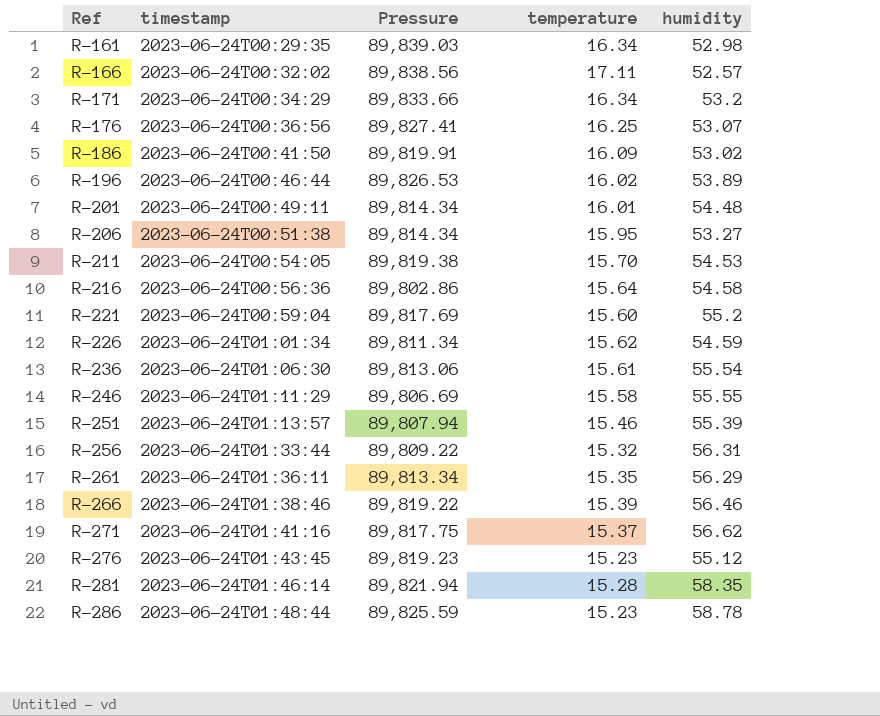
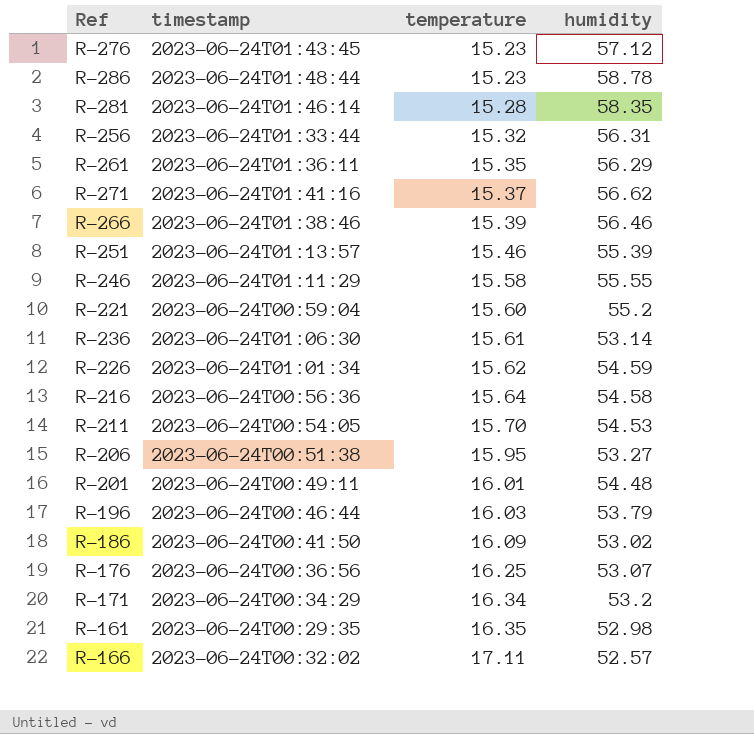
row order: Ref ascending -> temperature ascending
column Pressure | position: 3 -> none
R-276 | humidity: 55.12 -> 57.12
R-236 | humidity: 55.54 -> 53.14
R-196 | temperature: 16.02 -> 16.03
R-196 | humidity: 53.89 -> 53.79
R-161 | temperature: 16.34 -> 16.35

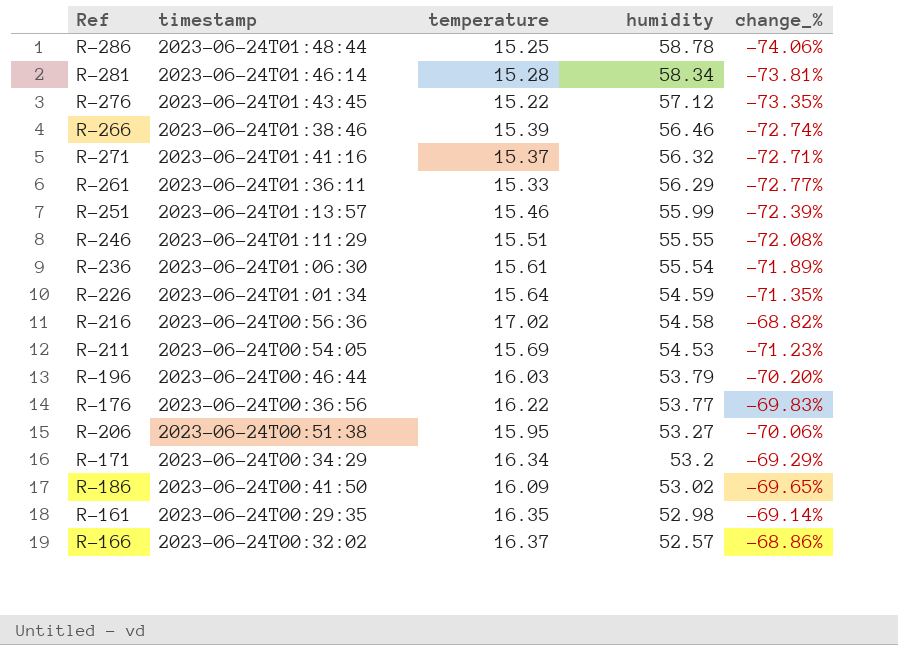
row order: temperature ascending -> humidity descending
column change_% | formula: none -> ([temperature] - [humidity]) / [humidity]
row R-256: 2023-06-24T01:33:44 | 15.32 | 56.31 -> none
row R-221: 2023-06-24T00:59:04 | 15.60 | 55.2 -> none
row R-201: 2023-06-24T00:49:11 | 16.01 | 54.48 -> none
R-286 | temperature: 15.23 -> 15.25
R-281 | humidity: 58.35 -> 58.34
R-276 | temperature: 15.23 -> 15.22
R-271 | humidity: 56.62 -> 56.32
R-261 | temperature: 15.35 -> 15.33
R-251 | humidity: 55.39 -> 55.99
R-246 | temperature: 15.58 -> 15.51
R-236 | humidity: 53.14 -> 55.54
R-226 | temperature: 15.62 -> 15.64
R-216 | temperature: 15.64 -> 17.02
R-211 | temperature: 15.70 -> 15.69
R-176 | temperature: 16.25 -> 16.22
R-176 | humidity: 53.07 -> 53.77
R-166 | temperature: 17.11 -> 16.37

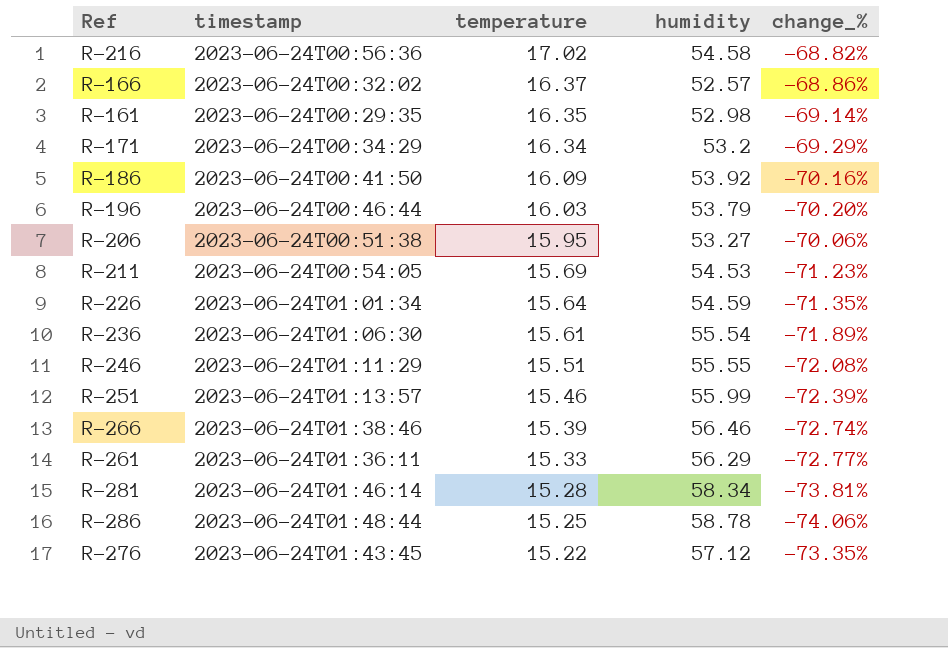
row order: humidity descending -> temperature descending
row R-271: 2023-06-24T01:41:16 | 15.37 | 56.32 | -72.71% -> none
row R-176: 2023-06-24T00:36:56 | 16.22 | 53.77 | -69.83% -> none
R-186 | humidity: 53.02 -> 53.92
R-186 | change_%: -69.65% -> -70.16%

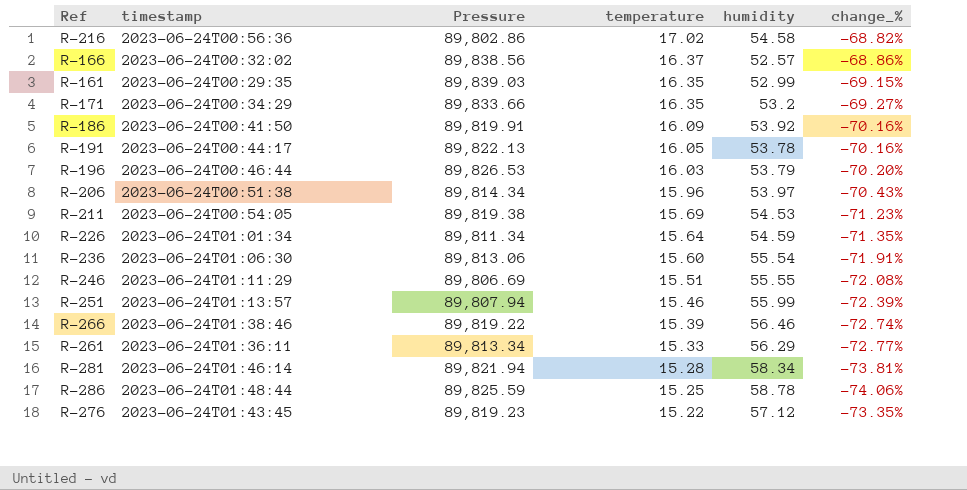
column Pressure | position: none -> 3
R-161 | humidity: 52.98 -> 52.99
R-161 | change_%: -69.14% -> -69.15%
R-171 | temperature: 16.34 -> 16.35
R-171 | change_%: -69.29% -> -69.27%
row R-191: none -> 2023-06-24T00:44:17 | 89,822.13 | 16.05 | 53.78 | -70.16%
R-206 | temperature: 15.95 -> 15.96
R-206 | humidity: 53.27 -> 53.97
R-206 | change_%: -70.06% -> -70.43%
R-236 | temperature: 15.61 -> 15.60
R-236 | change_%: -71.89% -> -71.91%

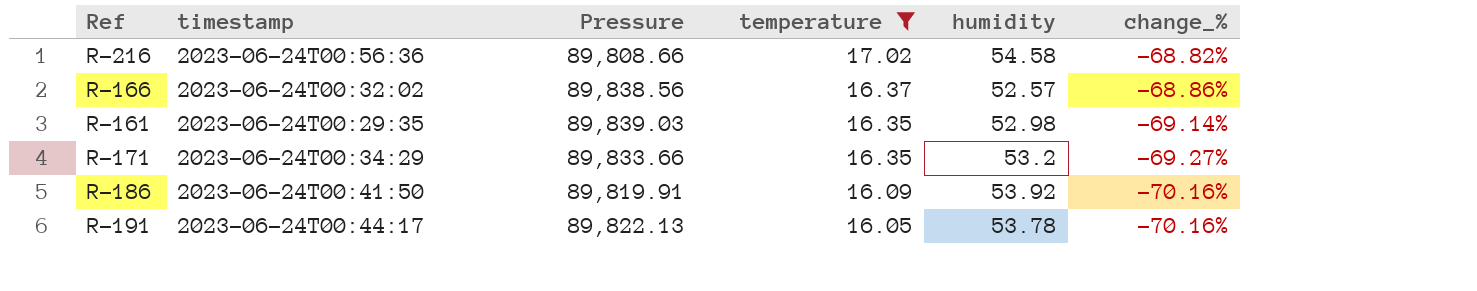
filter: none -> temperature >= 16.05
R-216 | Pressure: 89,802.86 -> 89,808.66
R-161 | humidity: 52.99 -> 52.98
R-161 | change_%: -69.15% -> -69.14%

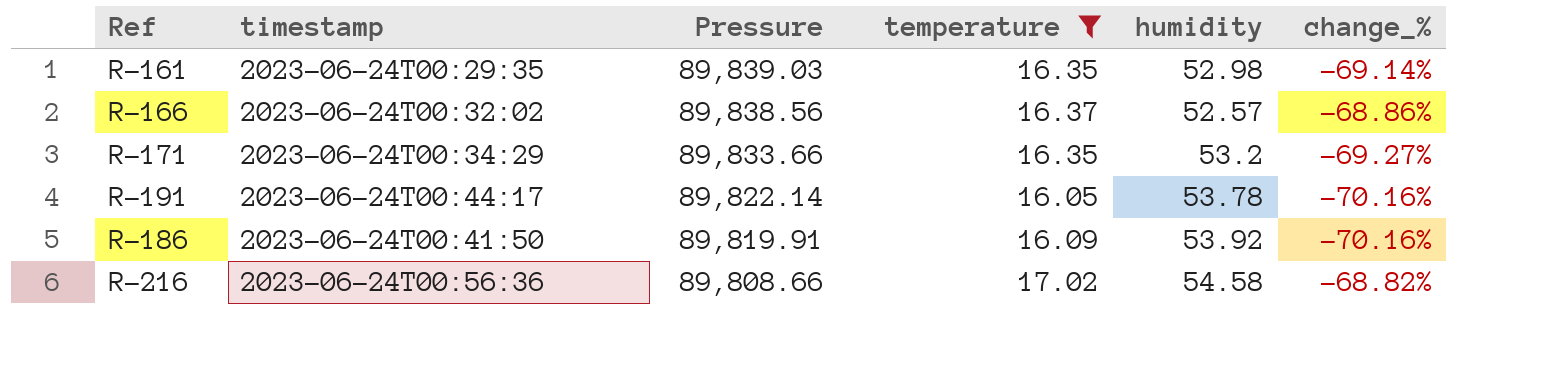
row order: temperature descending -> Pressure descending
R-191 | Pressure: 89,822.13 -> 89,822.14

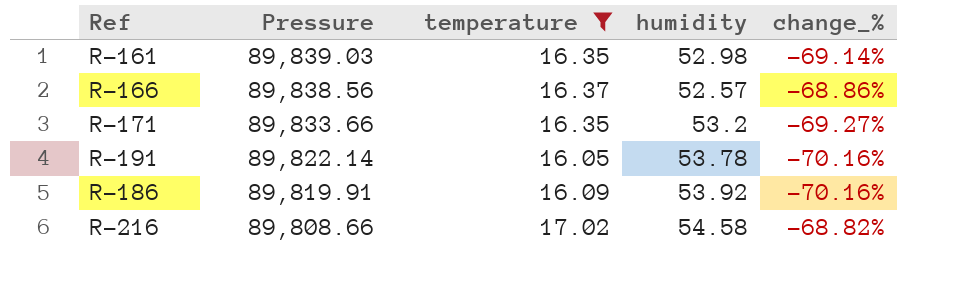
column timestamp | position: 2 -> none

